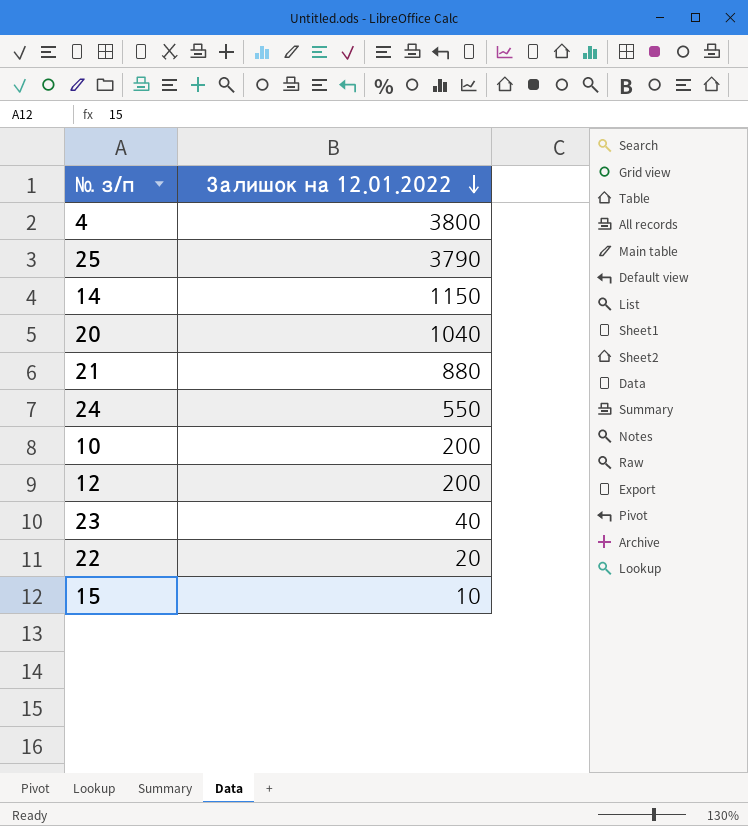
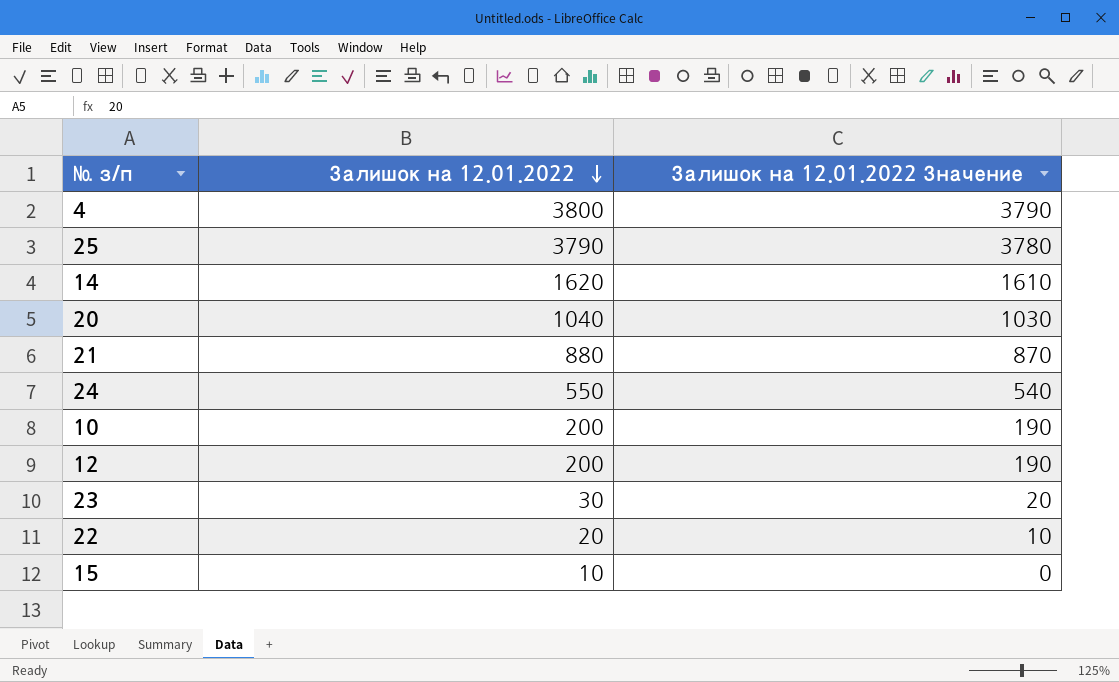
column Залишок на 12.01.2022 Значение | formula: none -> [Залишок на 12.01.2022] - 10
14 | Залишок на 12.01.2022: 1150 -> 1620
23 | Залишок на 12.01.2022: 40 -> 30

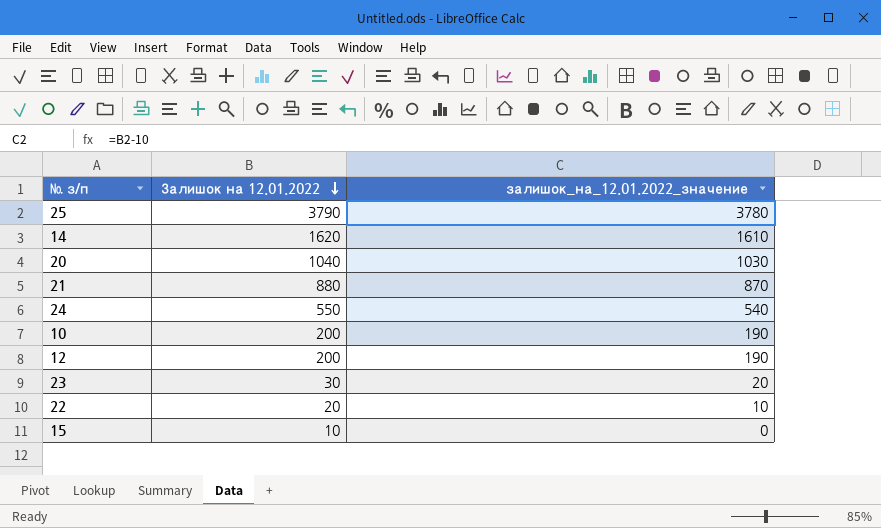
column name: Залишок на 12.01.2022 Значение -> залишок_на_12.01.2022_значение
row 4: 3800 | 3790 -> none

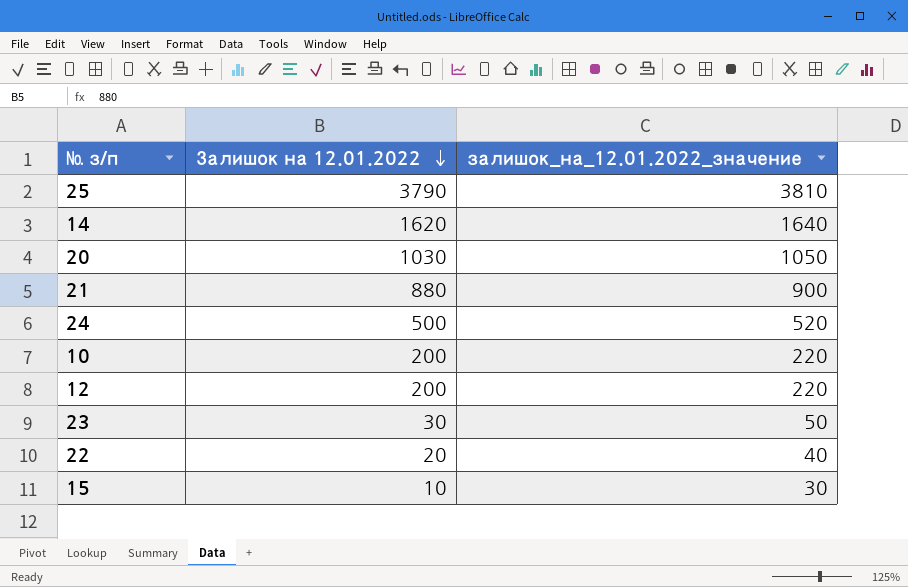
column залишок_на_12.01.2022_значение | formula: [Залишок на 12.01.2022] - 10 -> [Залишок на 12.01.2022] + 20
20 | Залишок на 12.01.2022: 1040 -> 1030
24 | Залишок на 12.01.2022: 550 -> 500

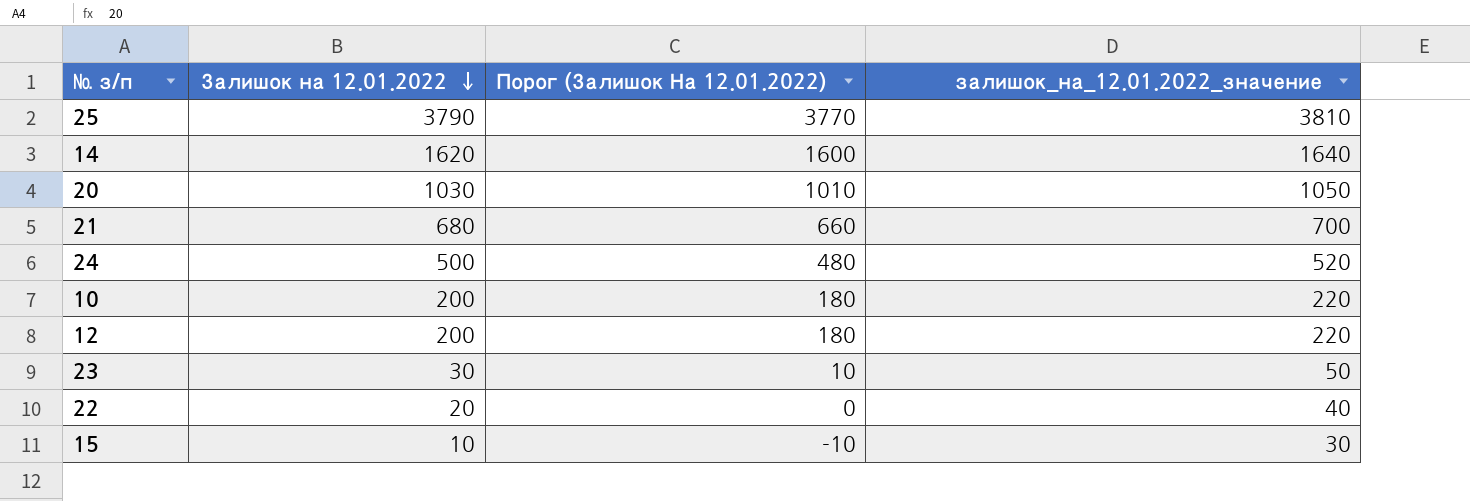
column Порог (Залишок На 12.01.2022) | formula: none -> [Залишок на 12.01.2022] - 20
21 | Залишок на 12.01.2022: 880 -> 680
21 | залишок_на_12.01.2022_значение: 900 -> 700

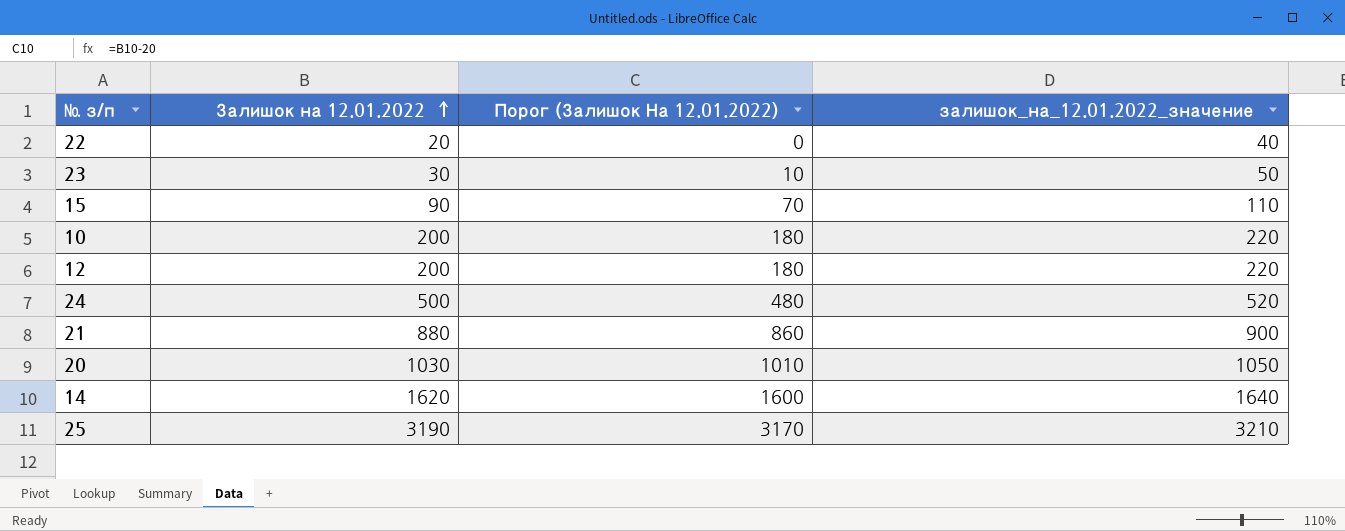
row order: Залишок на 12.01.2022 descending -> Залишок на 12.01.2022 ascending
15 | Залишок на 12.01.2022: 10 -> 90
15 | Порог (Залишок На 12.01.2022): -10 -> 70
15 | залишок_на_12.01.2022_значение: 30 -> 110
21 | Залишок на 12.01.2022: 680 -> 880
21 | Порог (Залишок На 12.01.2022): 660 -> 860
21 | залишок_на_12.01.2022_значение: 700 -> 900
25 | Залишок на 12.01.2022: 3790 -> 3190
25 | Порог (Залишок На 12.01.2022): 3770 -> 3170
25 | залишок_на_12.01.2022_значение: 3810 -> 3210

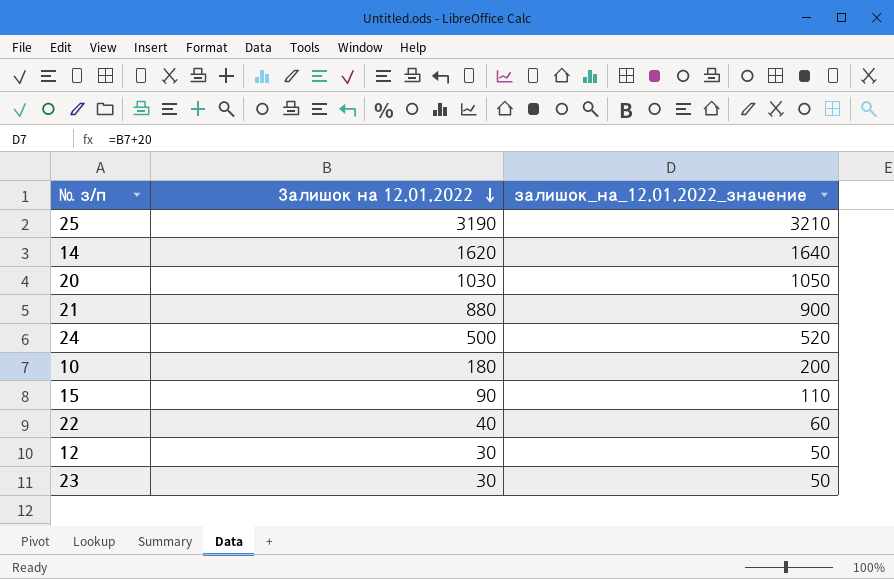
row order: Залишок на 12.01.2022 ascending -> Залишок на 12.01.2022 descending
column Порог (Залишок На 12.01.2022) | formula: [Залишок на 12.01.2022] - 20 -> none
10 | Залишок на 12.01.2022: 200 -> 180
10 | залишок_на_12.01.2022_значение: 220 -> 200
22 | Залишок на 12.01.2022: 20 -> 40
22 | залишок_на_12.01.2022_значение: 40 -> 60
12 | Залишок на 12.01.2022: 200 -> 30
12 | залишок_на_12.01.2022_значение: 220 -> 50

